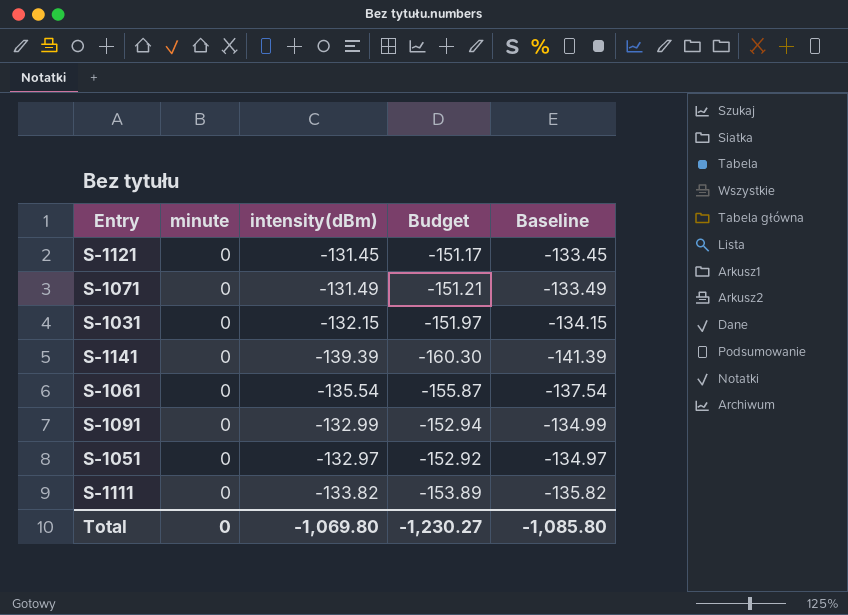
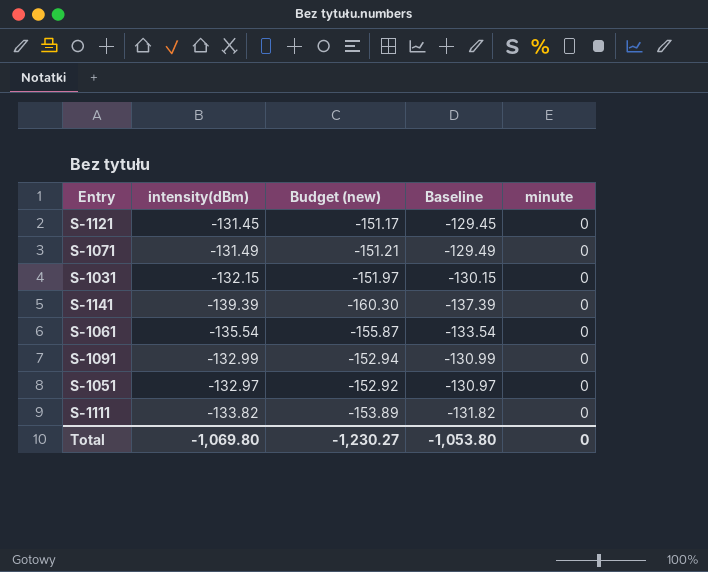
column name: Budget -> Budget (new)
column Baseline | formula: [intensity(dBm)] - 2 -> [intensity(dBm)] + 2
column minute | position: 2 -> 5
Total | Baseline: -1,085.80 -> -1,053.80

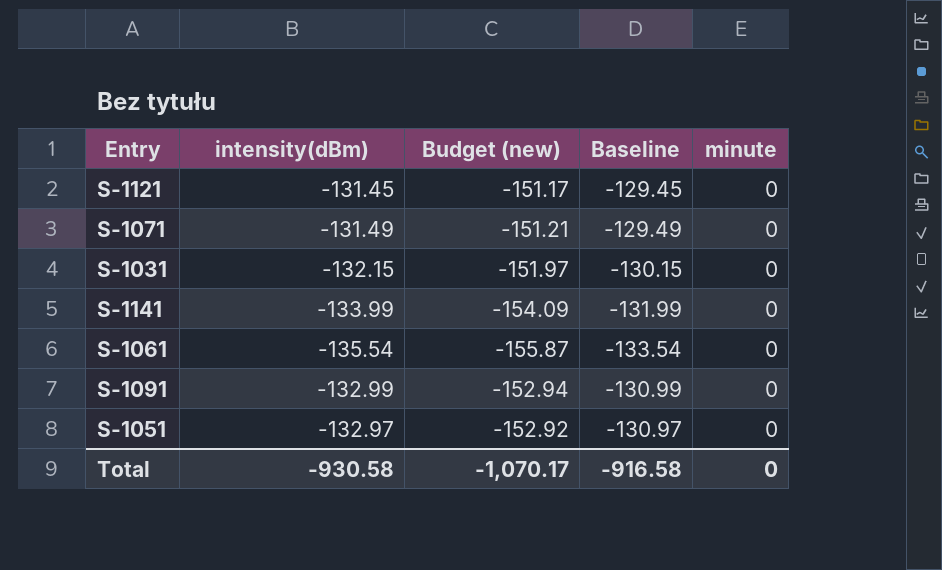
row S-1111: -133.82 | -153.89 | -131.82 | 0 -> none
S-1141 | intensity(dBm): -139.39 -> -133.99
S-1141 | Budget (new): -160.30 -> -154.09
S-1141 | Baseline: -137.39 -> -131.99
Total | intensity(dBm): -1,069.80 -> -930.58
Total | Budget (new): -1,230.27 -> -1,070.17
Total | Baseline: -1,053.80 -> -916.58

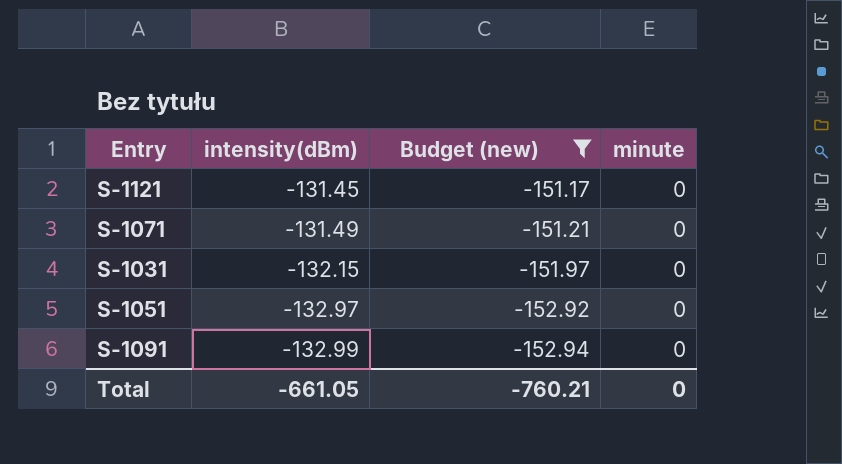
filter: none -> Budget (new) >= -152.94
row order: none -> intensity(dBm) descending
column Baseline | formula: [intensity(dBm)] + 2 -> none
Total | intensity(dBm): -930.58 -> -661.05
Total | Budget (new): -1,070.17 -> -760.21

